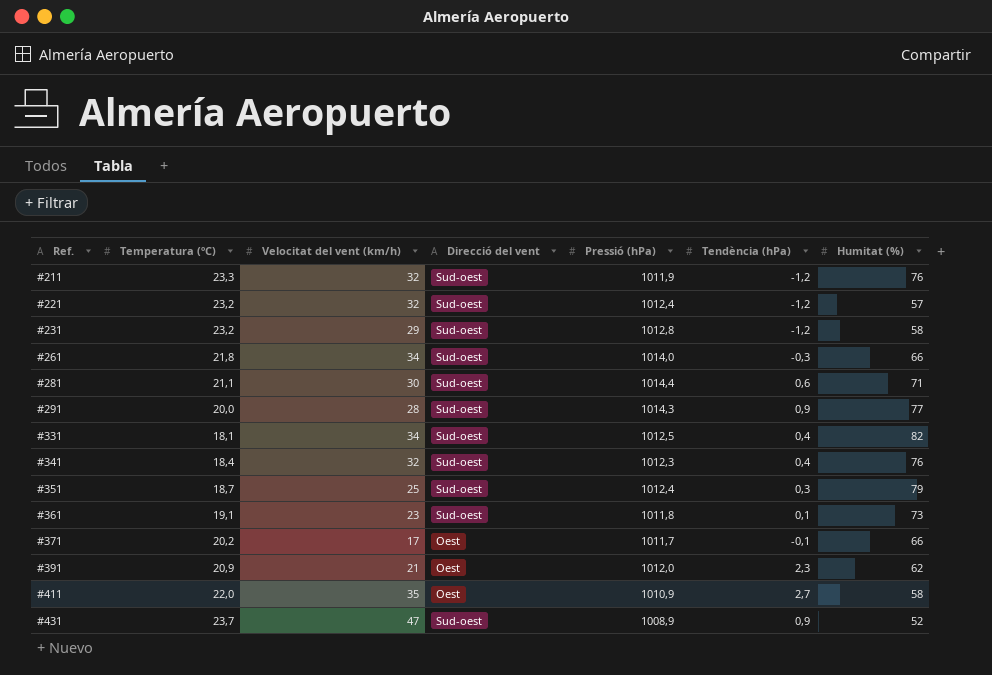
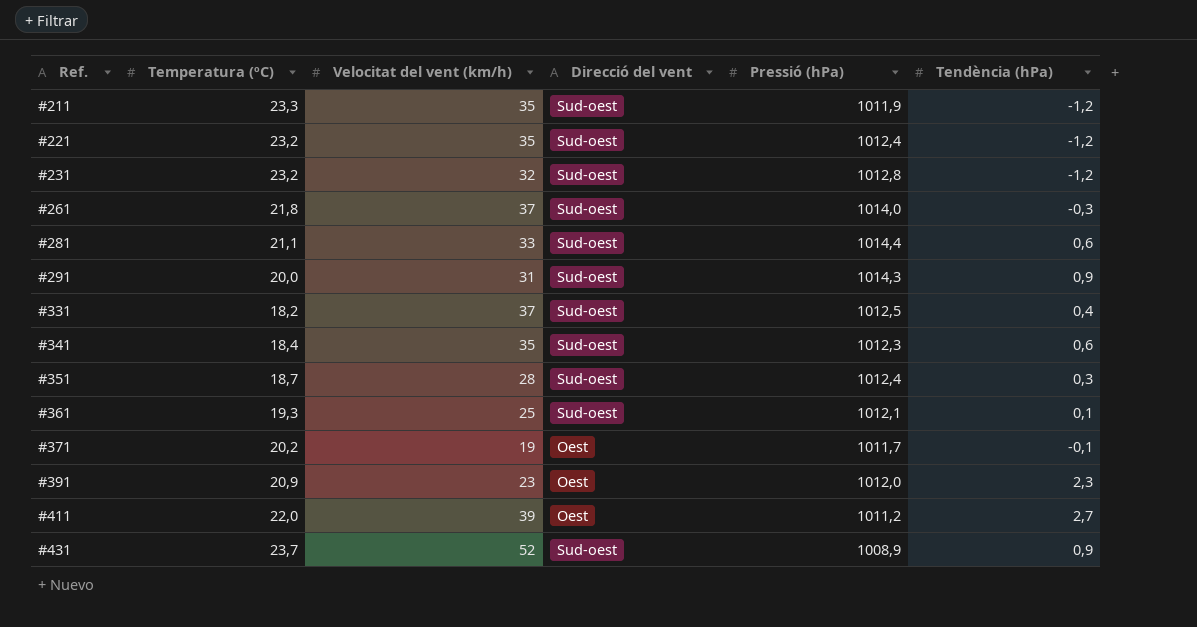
column Humitat (%) | position: 7 -> none
#211 | Velocitat del vent (km/h): 32 -> 35
#221 | Velocitat del vent (km/h): 32 -> 35
#231 | Velocitat del vent (km/h): 29 -> 32
#261 | Velocitat del vent (km/h): 34 -> 37
#281 | Velocitat del vent (km/h): 30 -> 33
#291 | Velocitat del vent (km/h): 28 -> 31
#331 | Temperatura (ºC): 18,1 -> 18,2
#331 | Velocitat del vent (km/h): 34 -> 37
#341 | Velocitat del vent (km/h): 32 -> 35
#341 | Tendència (hPa): 0,4 -> 0,6
#351 | Velocitat del vent (km/h): 25 -> 28
#361 | Temperatura (ºC): 19,1 -> 19,3
#361 | Velocitat del vent (km/h): 23 -> 25
#361 | Pressió (hPa): 1011,8 -> 1012,1
#371 | Velocitat del vent (km/h): 17 -> 19
#391 | Velocitat del vent (km/h): 21 -> 23
#411 | Velocitat del vent (km/h): 35 -> 39
#411 | Pressió (hPa): 1010,9 -> 1011,2
#431 | Velocitat del vent (km/h): 47 -> 52

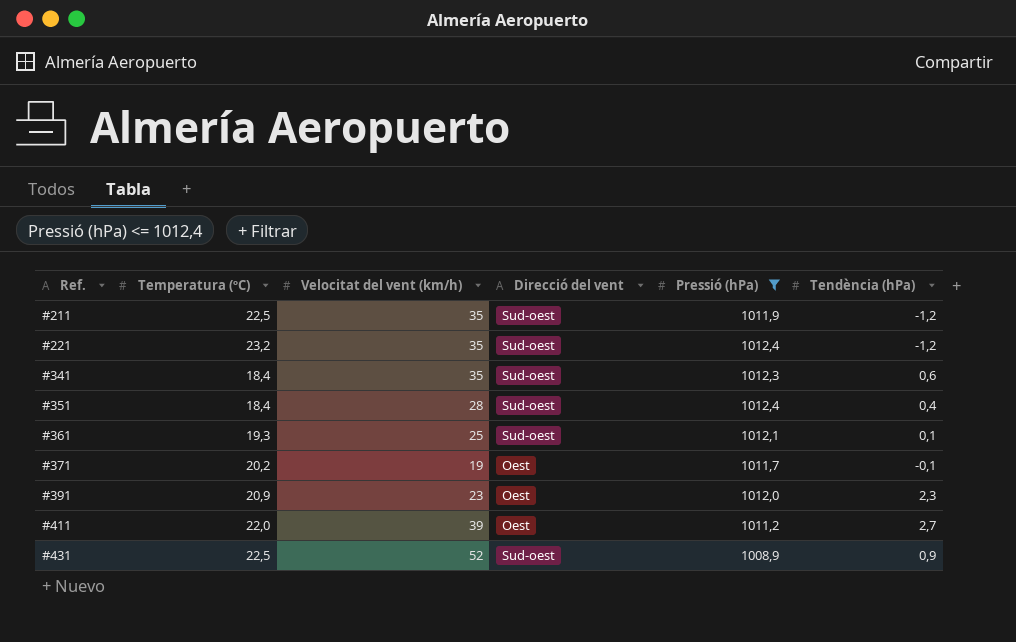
filter: none -> Pressió (hPa) <= 1012,4
#211 | Temperatura (ºC): 23,3 -> 22,5
#351 | Temperatura (ºC): 18,7 -> 18,4
#351 | Tendència (hPa): 0,3 -> 0,4
#431 | Temperatura (ºC): 23,7 -> 22,5

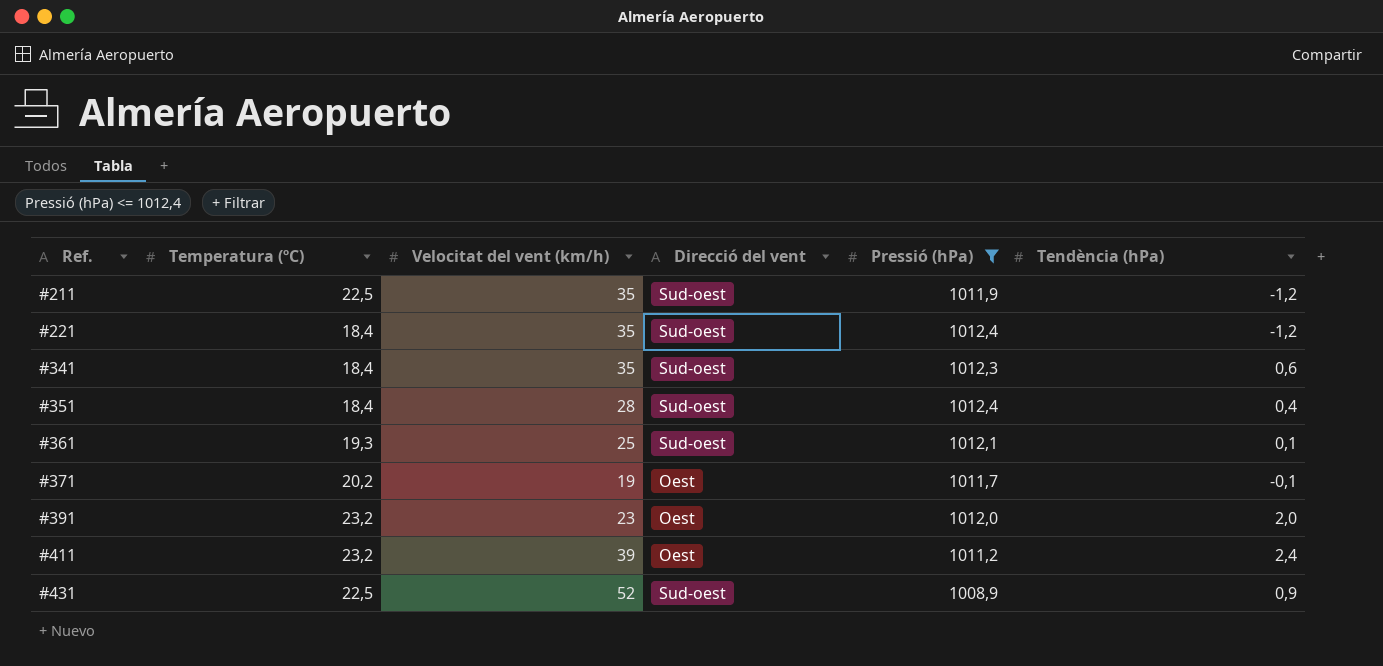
#221 | Temperatura (ºC): 23,2 -> 18,4
#391 | Temperatura (ºC): 20,9 -> 23,2
#391 | Tendència (hPa): 2,3 -> 2,0
#411 | Temperatura (ºC): 22,0 -> 23,2
#411 | Tendència (hPa): 2,7 -> 2,4

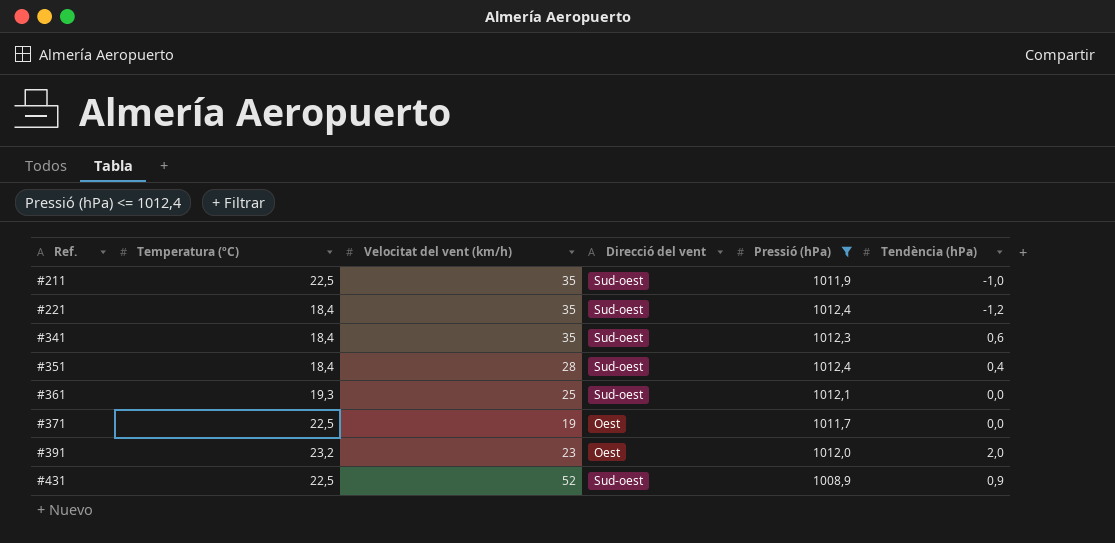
row #411: 23,2 | 39 | Oest | 1011,2 | 2,4 -> none
#211 | Tendència (hPa): -1,2 -> -1,0
#361 | Tendència (hPa): 0,1 -> 0,0
#371 | Temperatura (ºC): 20,2 -> 22,5
#371 | Tendència (hPa): -0,1 -> 0,0

